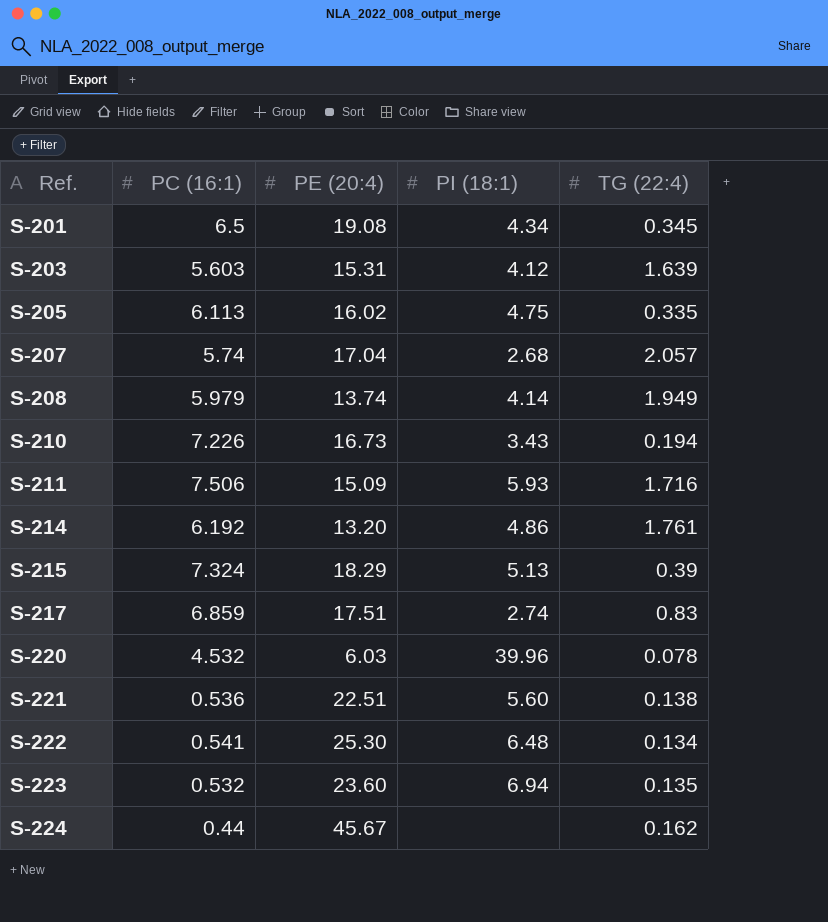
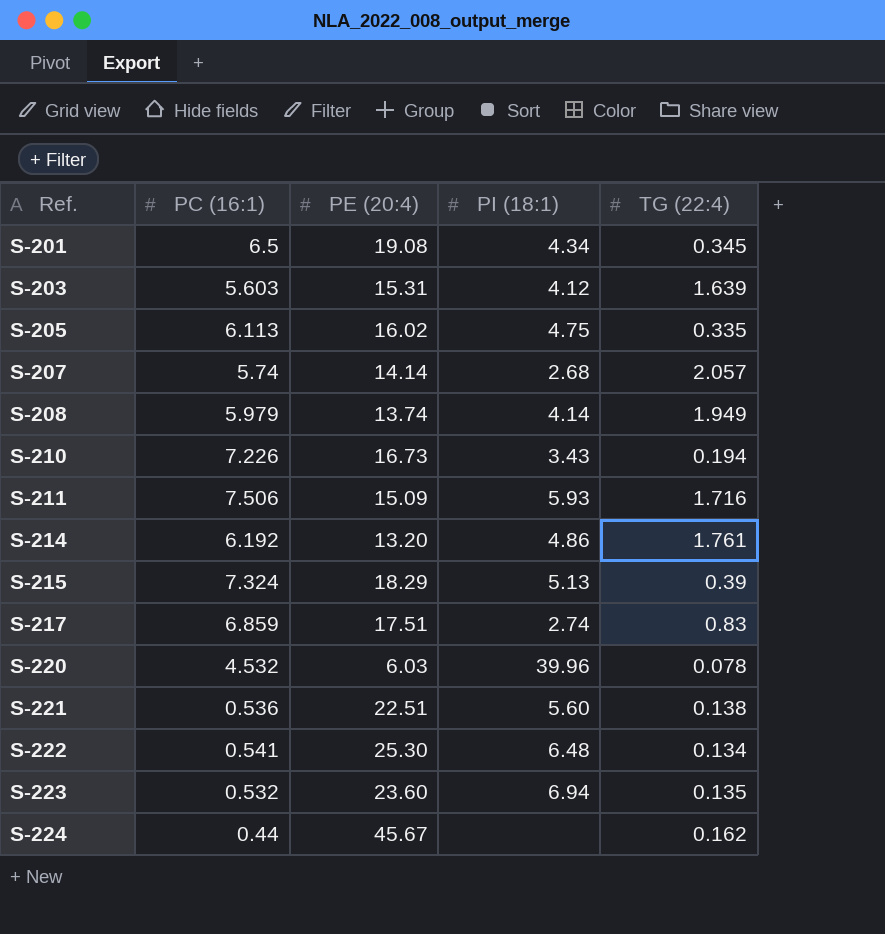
S-207 | PE (20:4): 17.04 -> 14.14

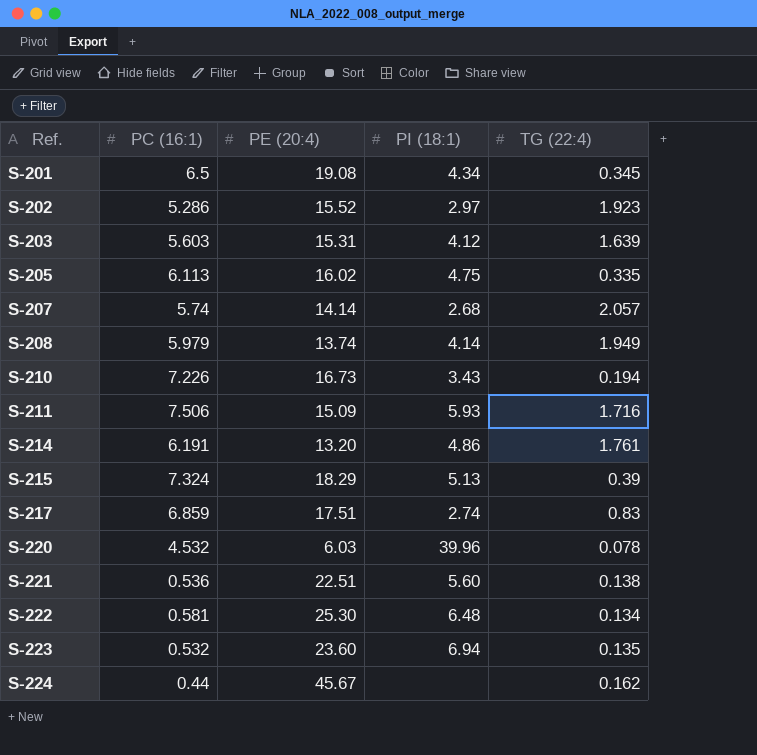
row S-202: none -> 5.286 | 15.52 | 2.97 | 1.923
S-214 | PC (16:1): 6.192 -> 6.191
S-222 | PC (16:1): 0.541 -> 0.581

